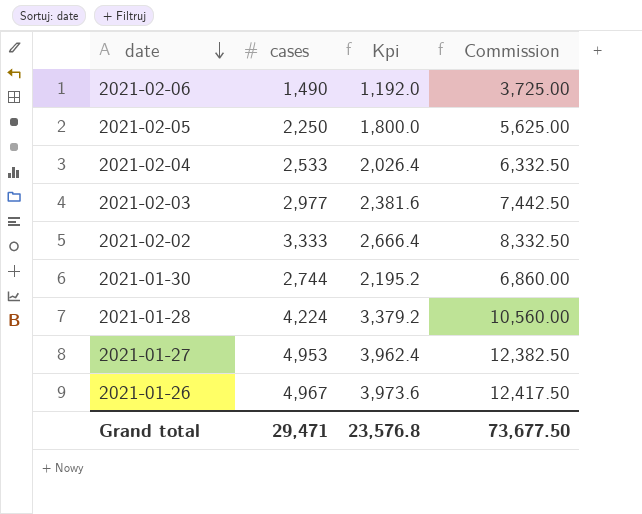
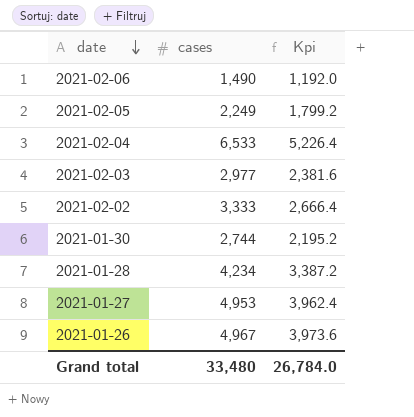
column Commission | formula: [cases] * 2.5 -> none
2021-02-05 | cases: 2,250 -> 2,249
2021-02-05 | Kpi: 1,800.0 -> 1,799.2
2021-02-04 | cases: 2,533 -> 6,533
2021-02-04 | Kpi: 2,026.4 -> 5,226.4
2021-01-28 | cases: 4,224 -> 4,234
2021-01-28 | Kpi: 3,379.2 -> 3,387.2
Grand total | cases: 29,471 -> 33,480
Grand total | Kpi: 23,576.8 -> 26,784.0

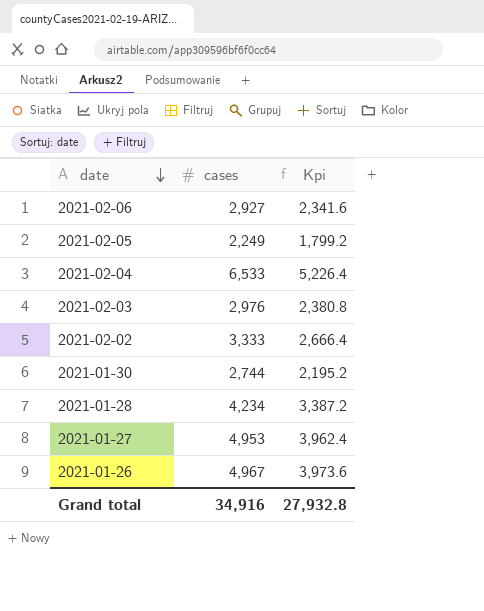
2021-02-06 | cases: 1,490 -> 2,927
2021-02-06 | Kpi: 1,192.0 -> 2,341.6
2021-02-03 | cases: 2,977 -> 2,976
2021-02-03 | Kpi: 2,381.6 -> 2,380.8
Grand total | cases: 33,480 -> 34,916
Grand total | Kpi: 26,784.0 -> 27,932.8

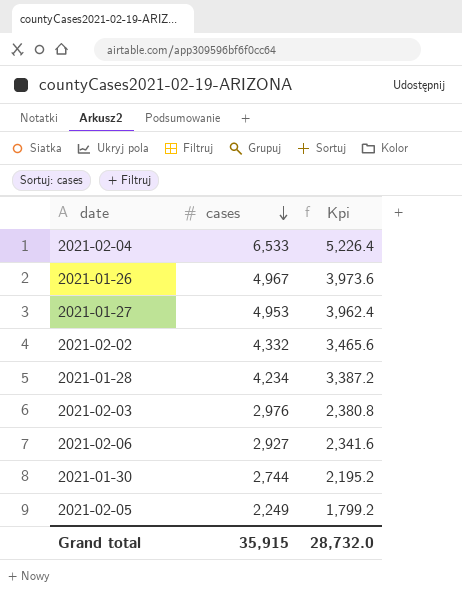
row order: date descending -> cases descending
2021-02-02 | cases: 3,333 -> 4,332
2021-02-02 | Kpi: 2,666.4 -> 3,465.6
Grand total | cases: 34,916 -> 35,915
Grand total | Kpi: 27,932.8 -> 28,732.0

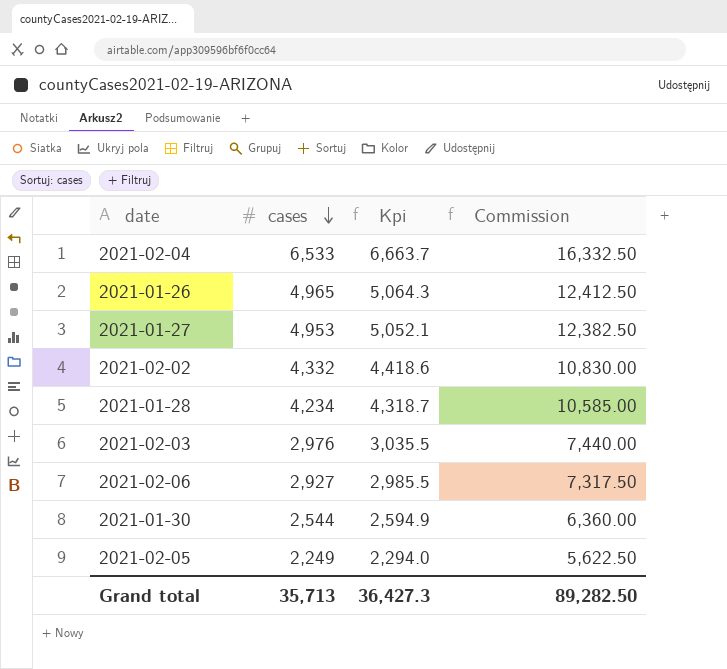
column Kpi | formula: [cases] * 0.8 -> [cases] * 1.02
column Commission | formula: none -> [cases] * 2.5
2021-01-26 | cases: 4,967 -> 4,965
2021-01-30 | cases: 2,744 -> 2,544
Grand total | cases: 35,915 -> 35,713
Grand total | Kpi: 28,732.0 -> 36,427.3

